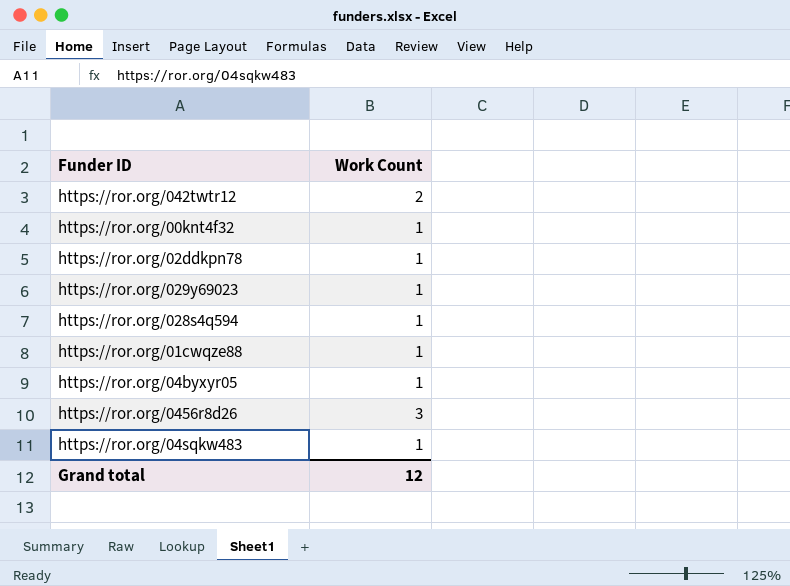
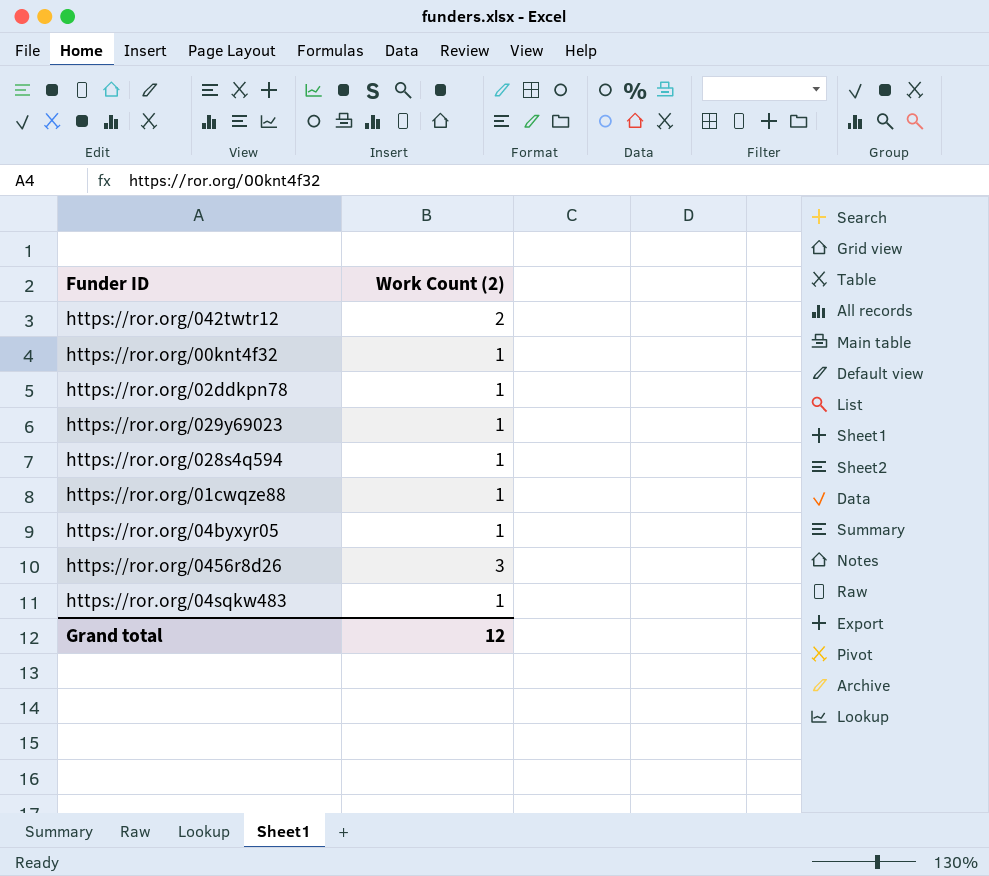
column name: Work Count -> Work Count (2)

